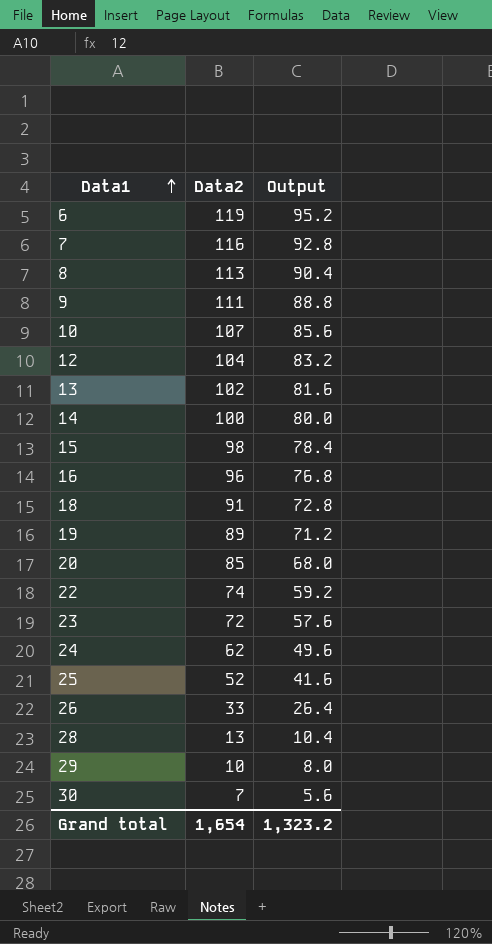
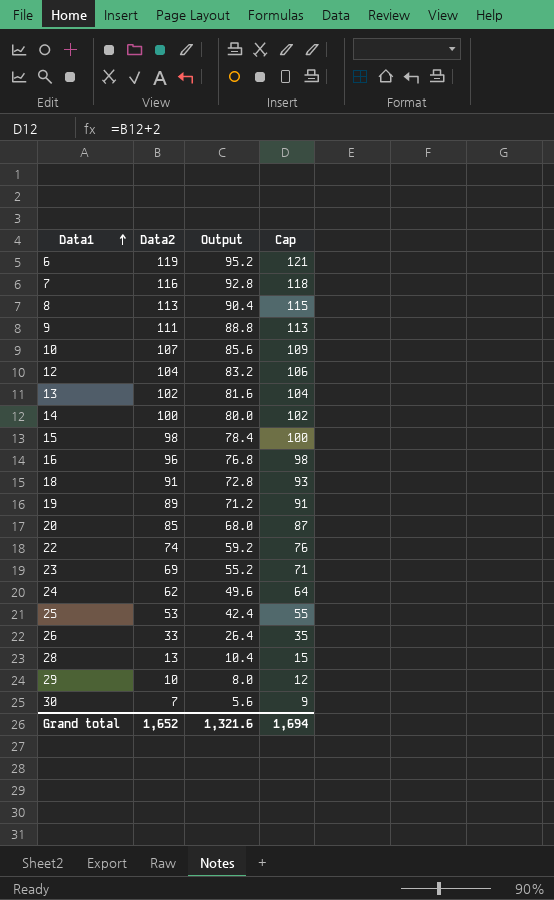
column Cap | formula: none -> [Data2] + 2
23 | Data2: 72 -> 69
23 | Output: 57.6 -> 55.2
25 | Data2: 52 -> 53
25 | Output: 41.6 -> 42.4
Grand total | Data2: 1,654 -> 1,652
Grand total | Output: 1,323.2 -> 1,321.6

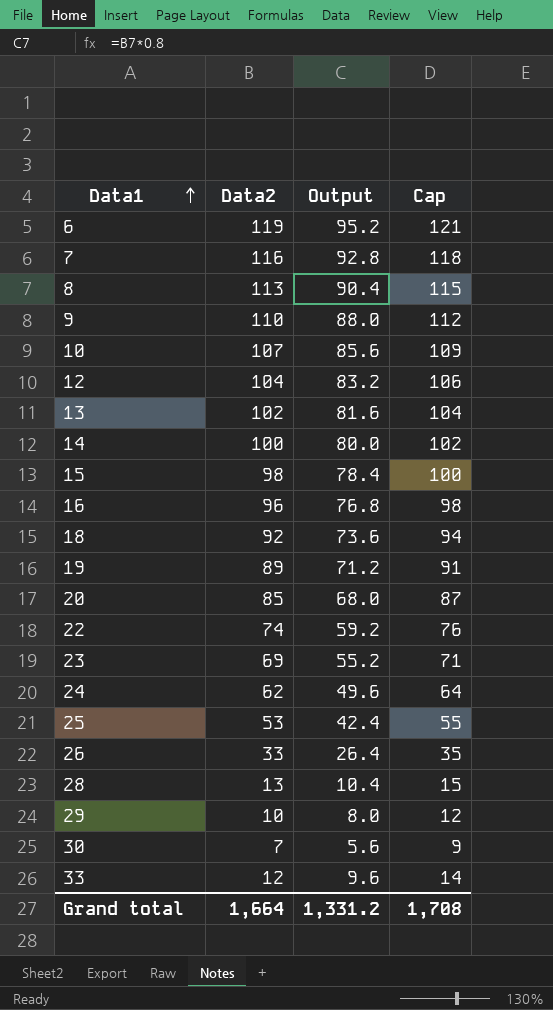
9 | Data2: 111 -> 110
9 | Output: 88.8 -> 88.0
9 | Cap: 113 -> 112
18 | Data2: 91 -> 92
18 | Output: 72.8 -> 73.6
18 | Cap: 93 -> 94
row 33: none -> 12 | 9.6 | 14
Grand total | Data2: 1,652 -> 1,664
Grand total | Output: 1,321.6 -> 1,331.2
Grand total | Cap: 1,694 -> 1,708

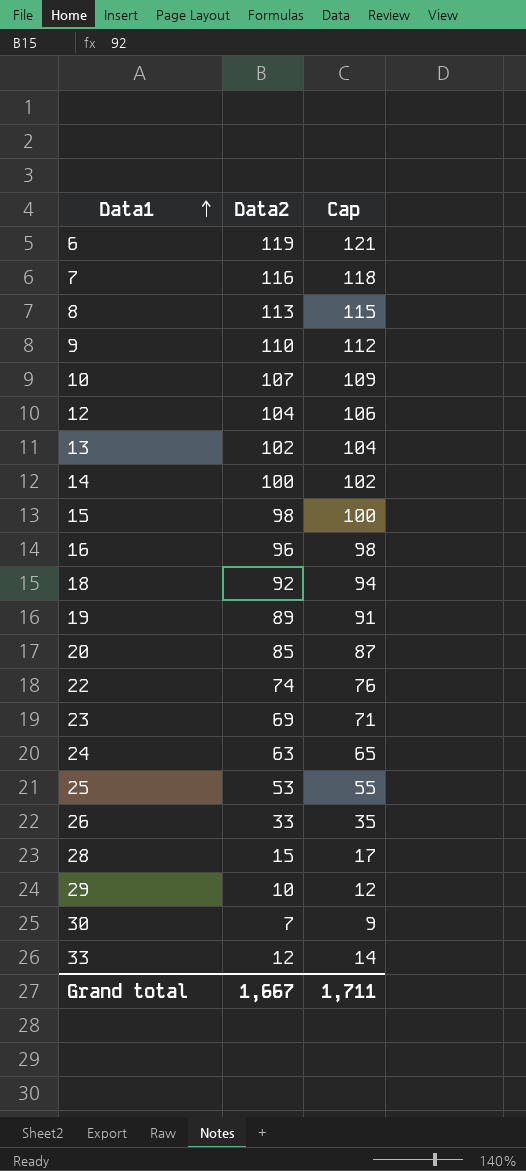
column Output | formula: [Data2] * 0.8 -> none
24 | Data2: 62 -> 63
24 | Cap: 64 -> 65
28 | Data2: 13 -> 15
28 | Cap: 15 -> 17
Grand total | Data2: 1,664 -> 1,667
Grand total | Cap: 1,708 -> 1,711

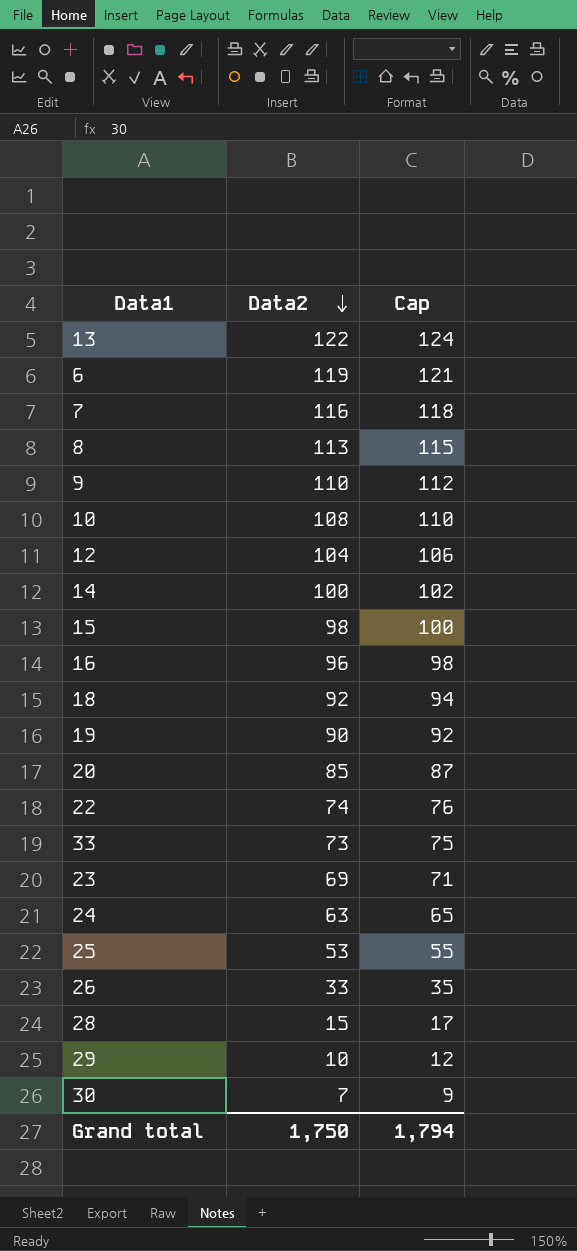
row order: Data1 ascending -> Data2 descending
13 | Data2: 102 -> 122
13 | Cap: 104 -> 124
10 | Data2: 107 -> 108
10 | Cap: 109 -> 110
19 | Data2: 89 -> 90
19 | Cap: 91 -> 92
33 | Data2: 12 -> 73
33 | Cap: 14 -> 75
Grand total | Data2: 1,667 -> 1,750
Grand total | Cap: 1,711 -> 1,794

